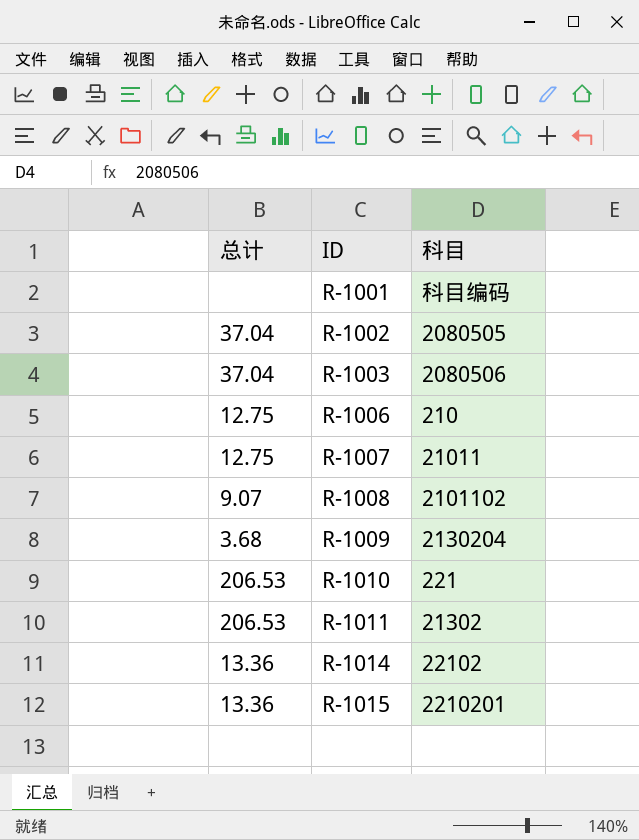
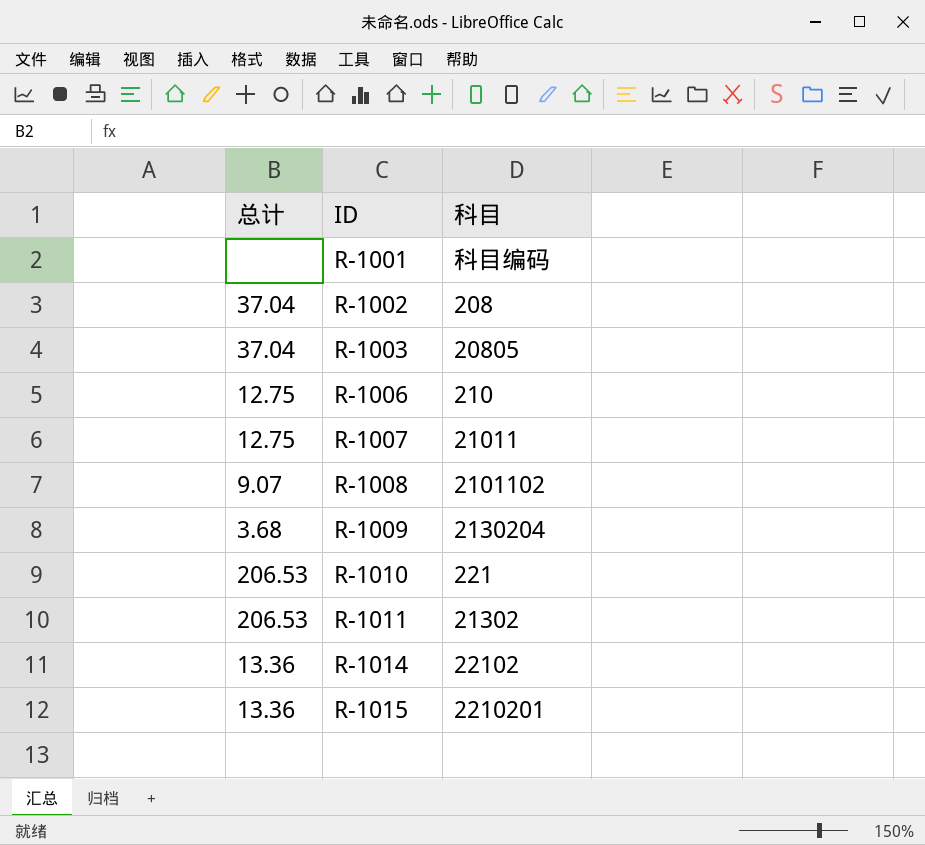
R-1002 | 科目: 2080505 -> 208
R-1003 | 科目: 2080506 -> 20805

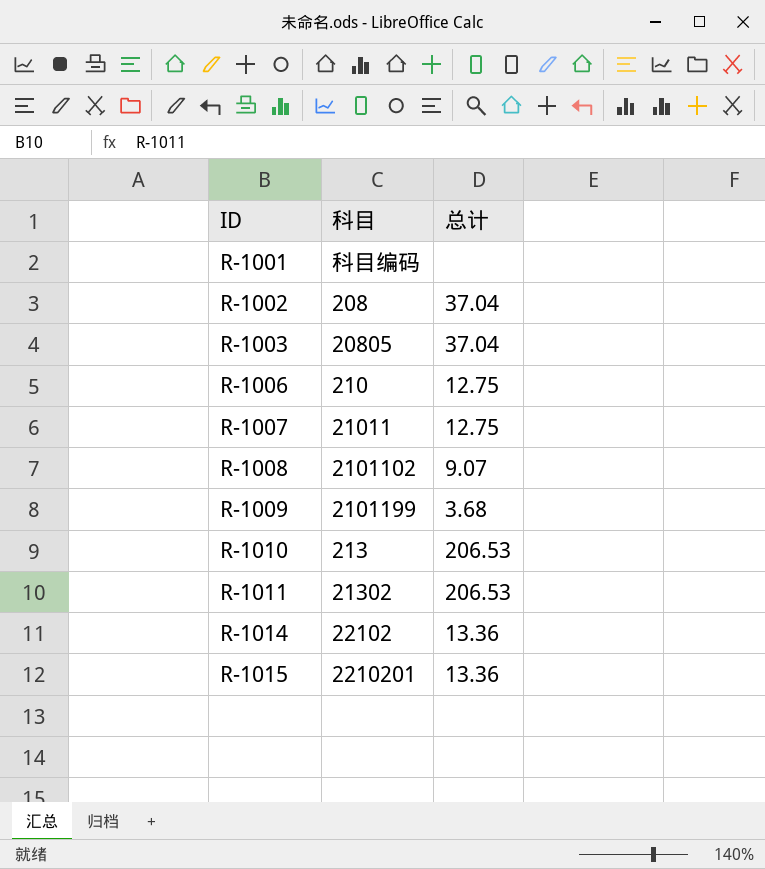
column 总计 | position: 1 -> 3
R-1009 | 科目: 2130204 -> 2101199
R-1010 | 科目: 221 -> 213

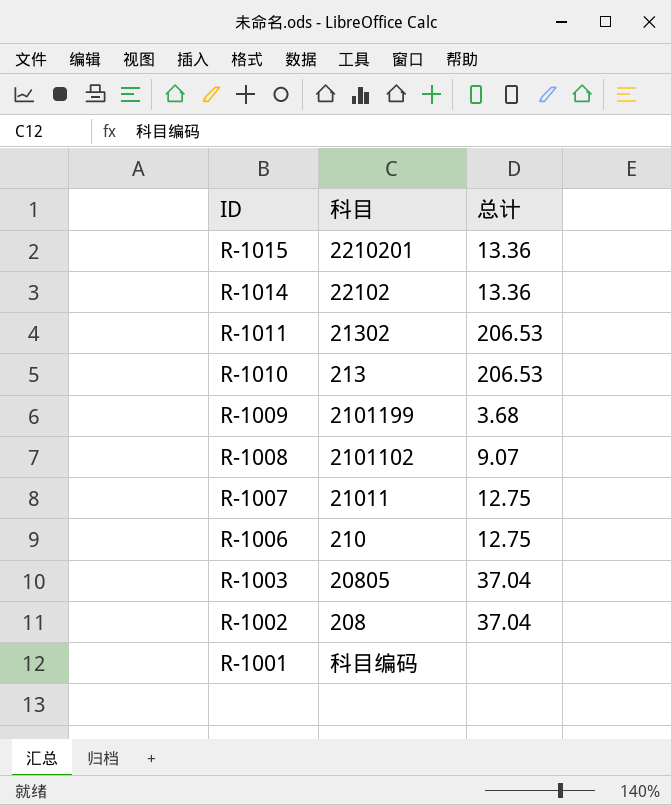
row order: ID ascending -> ID descending

